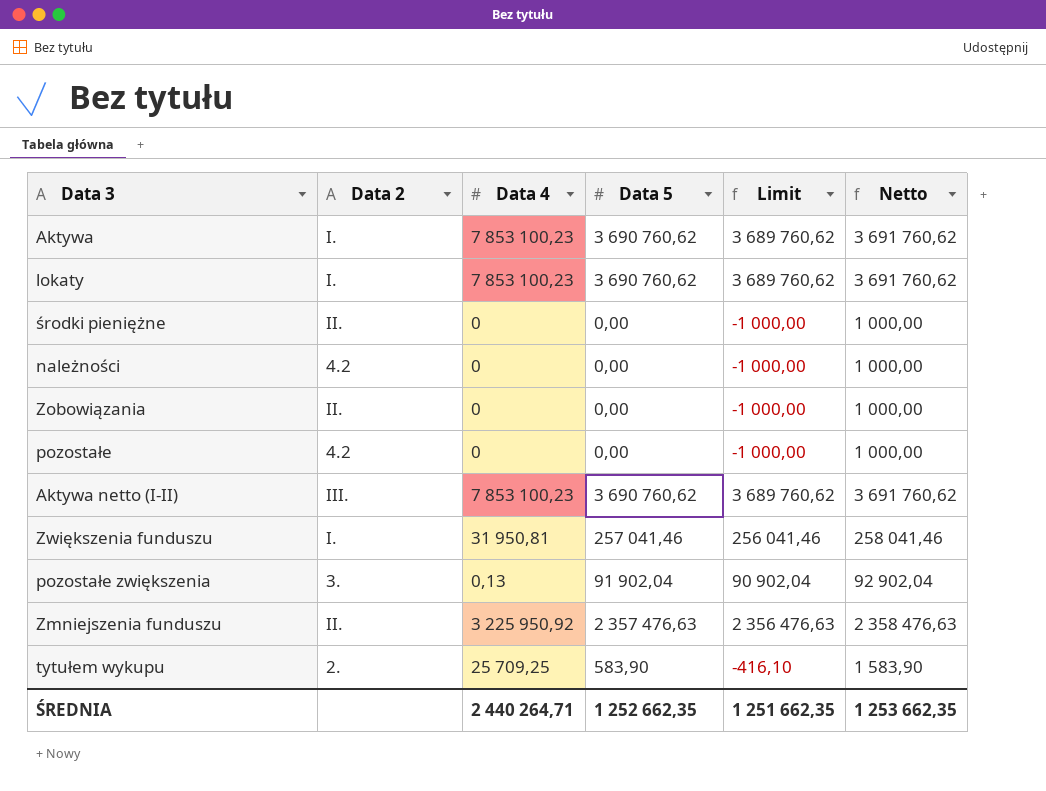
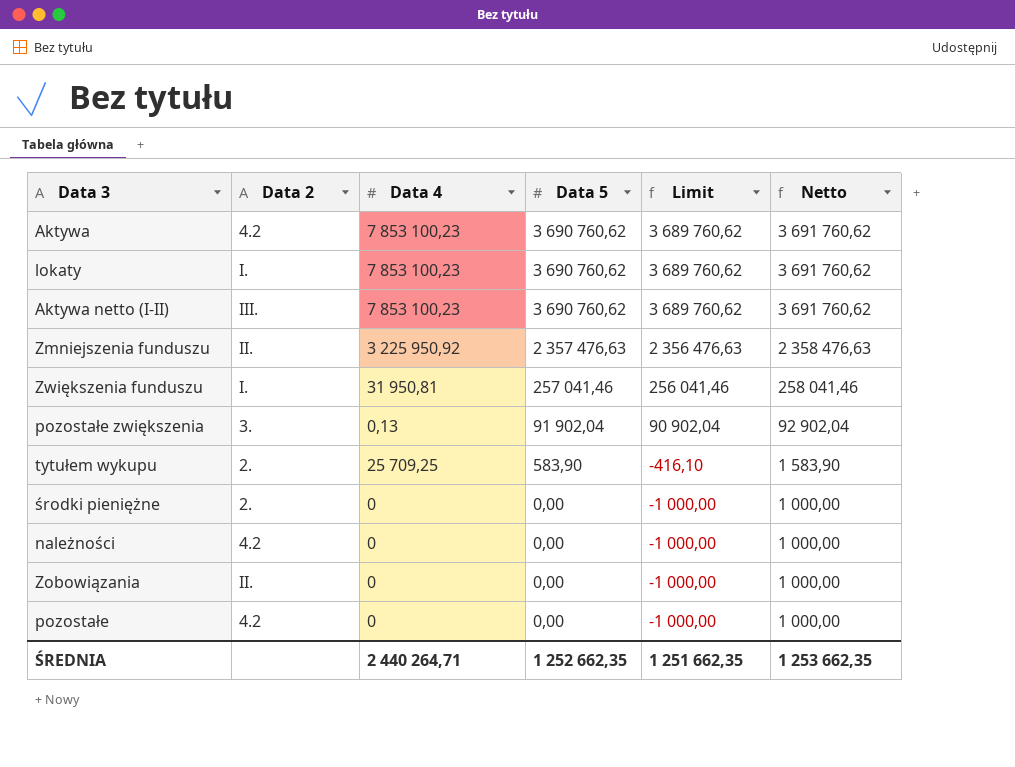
row order: none -> Data 5 descending
Aktywa | Data 2: I. -> 4.2
środki pieniężne | Data 2: II. -> 2.

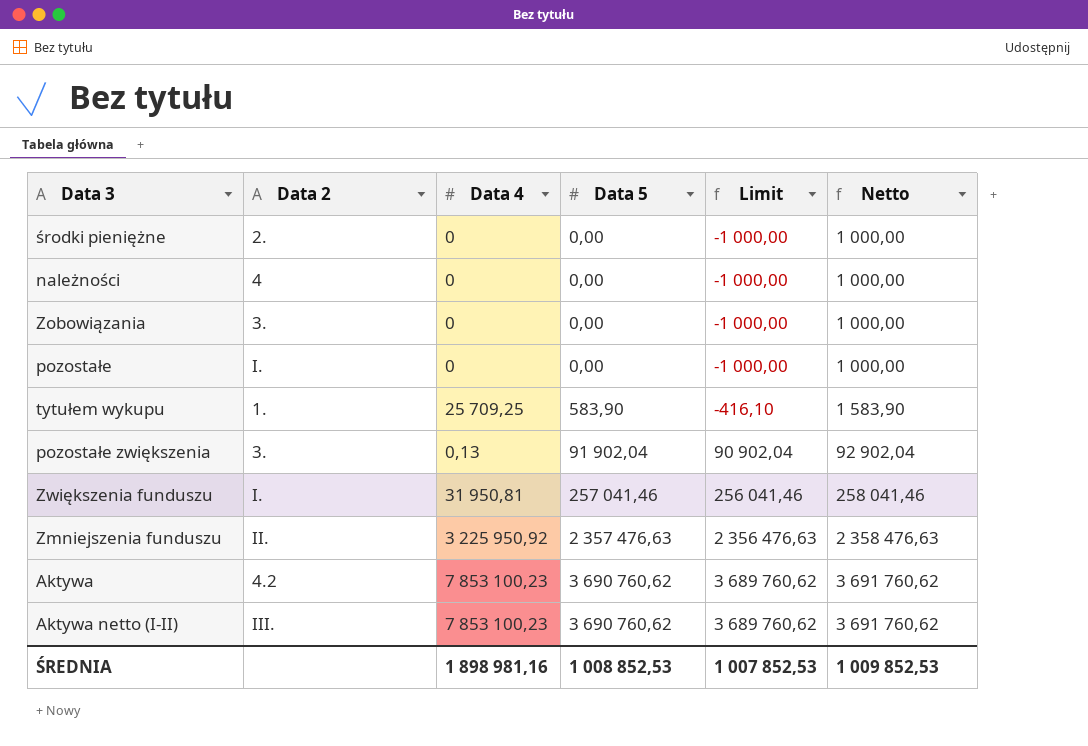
row order: Data 5 descending -> Data 5 ascending
row lokaty: I. | 7 853 100,23 | 3 690 760,62 | 3 689 760,62 | 3 691 760,62 -> none
należności | Data 2: 4.2 -> 4
Zobowiązania | Data 2: II. -> 3.
pozostałe | Data 2: 4.2 -> I.
tytułem wykupu | Data 2: 2. -> 1.
ŚREDNIA | Data 4: 2 440 264,71 -> 1 898 981,16
ŚREDNIA | Data 5: 1 252 662,35 -> 1 008 852,53
ŚREDNIA | Limit: 1 251 662,35 -> 1 007 852,53
ŚREDNIA | Netto: 1 253 662,35 -> 1 009 852,53

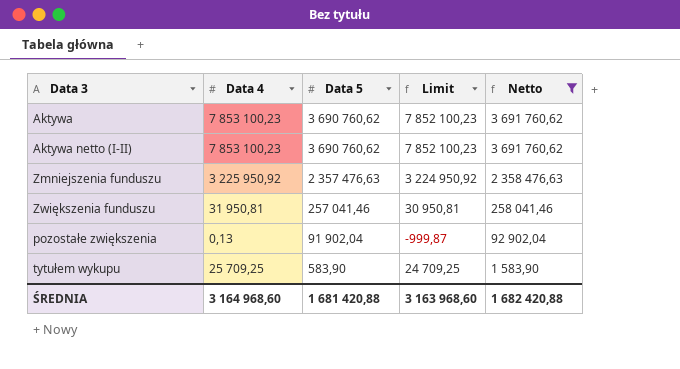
filter: none -> Netto != 1 000,00
row order: Data 5 ascending -> Data 5 descending
column Data 2 | position: 2 -> none
column Limit | formula: [Data 5] - 1000 -> [Data 4] - 1000
ŚREDNIA | Data 4: 1 898 981,16 -> 3 164 968,60
ŚREDNIA | Data 5: 1 008 852,53 -> 1 681 420,88
ŚREDNIA | Limit: 1 007 852,53 -> 3 163 968,60
ŚREDNIA | Netto: 1 009 852,53 -> 1 682 420,88

